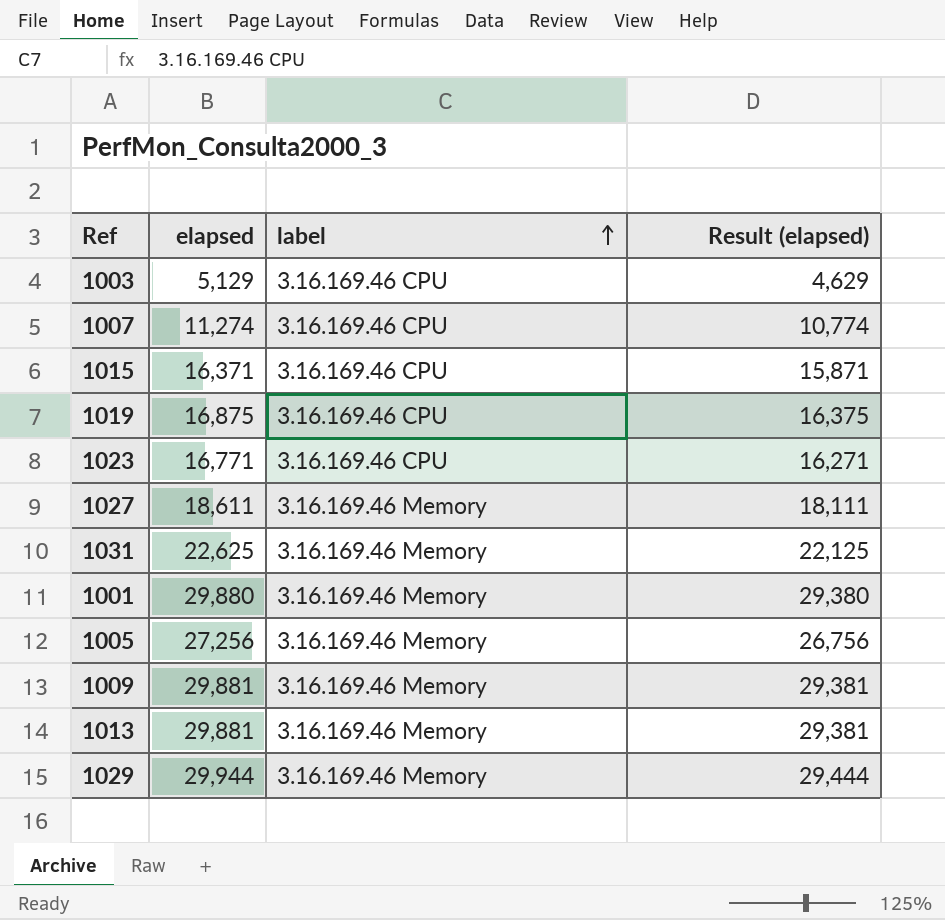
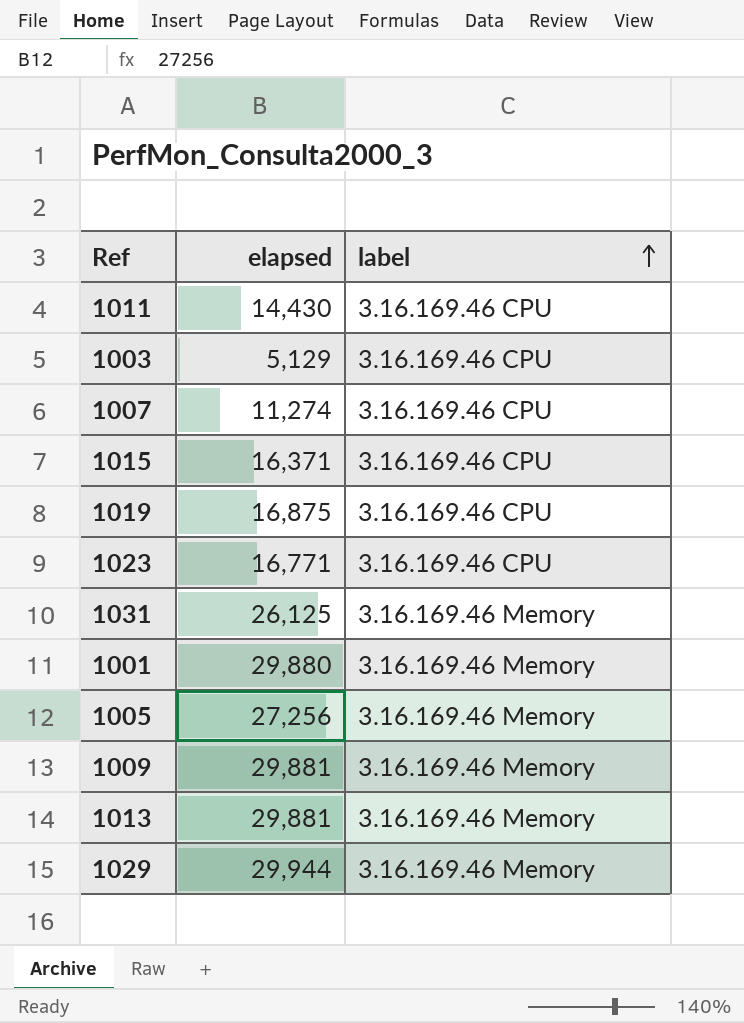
column Result (elapsed) | formula: [elapsed] - 500 -> none
row 1027: 18,611 | 3.16.169.46 Memory | 18,111 -> none
row 1011: none -> 14,430 | 3.16.169.46 CPU
1031 | elapsed: 22,625 -> 26,125

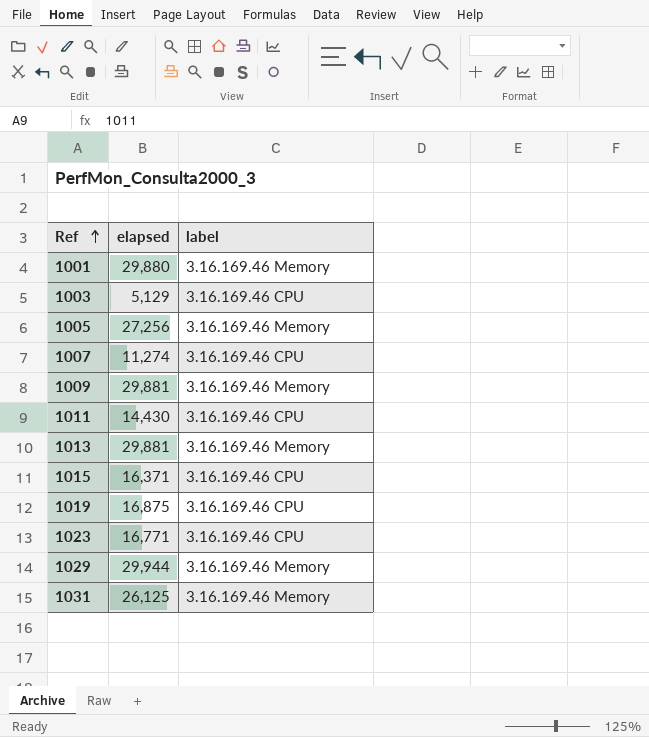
row order: label ascending -> Ref ascending

